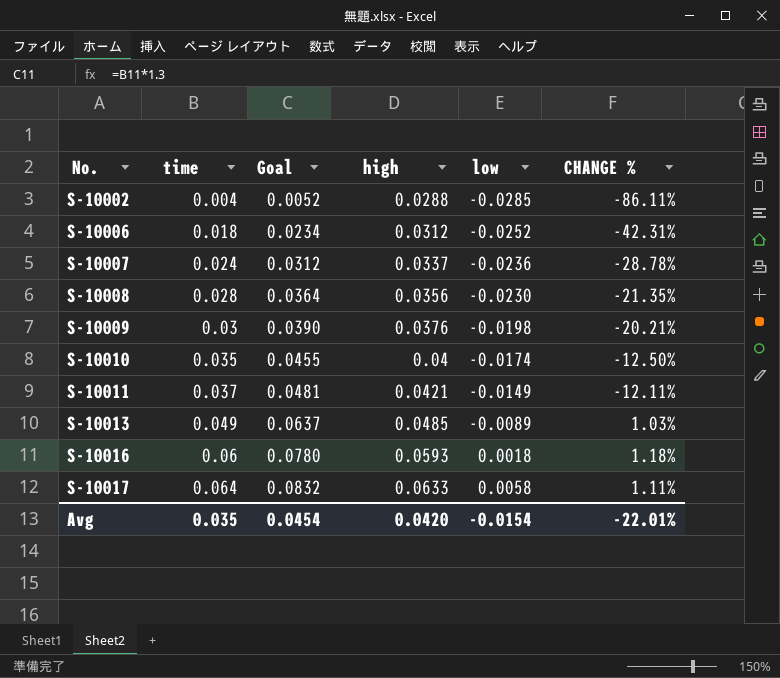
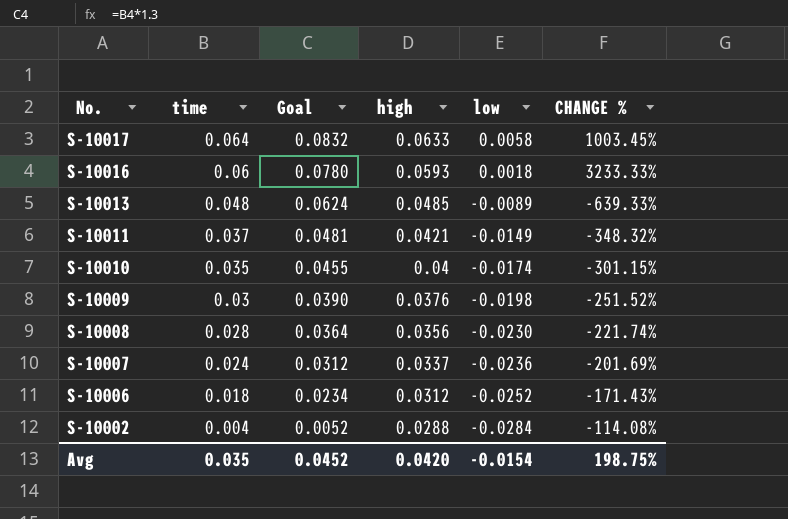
row order: No. ascending -> No. descending
column CHANGE % | formula: ([time] - [high]) / [high] -> ([time] - [low]) / [low]
S-10013 | time: 0.049 -> 0.048
S-10013 | Goal: 0.0637 -> 0.0624
S-10002 | low: -0.0285 -> -0.0284
Avg | Goal: 0.0454 -> 0.0452
Avg | CHANGE %: -22.01% -> 198.75%

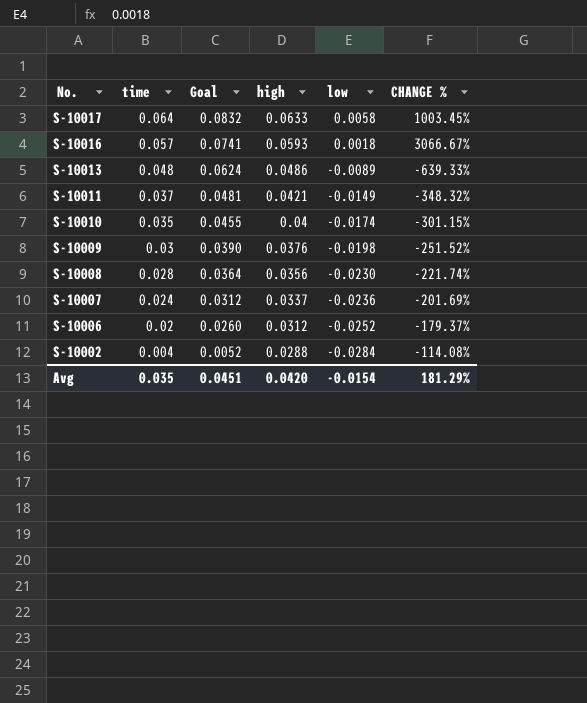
S-10016 | time: 0.06 -> 0.057
S-10016 | Goal: 0.0780 -> 0.0741
S-10016 | CHANGE %: 3233.33% -> 3066.67%
S-10013 | high: 0.0485 -> 0.0486
S-10006 | time: 0.018 -> 0.02
S-10006 | Goal: 0.0234 -> 0.0260
S-10006 | CHANGE %: -171.43% -> -179.37%
Avg | Goal: 0.0452 -> 0.0451
Avg | CHANGE %: 198.75% -> 181.29%

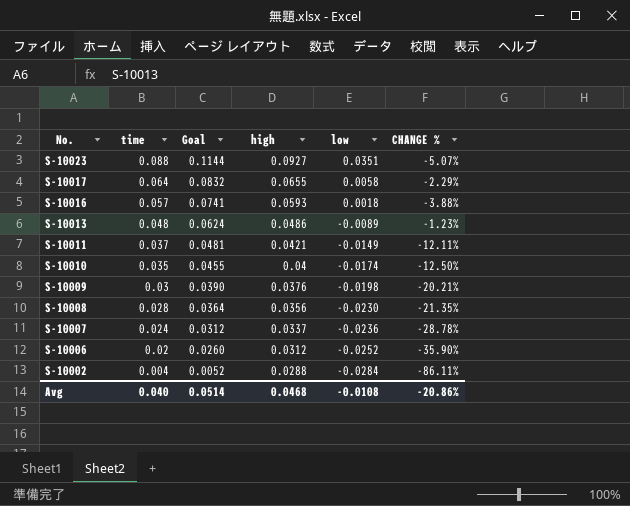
column CHANGE % | formula: ([time] - [low]) / [low] -> ([time] - [high]) / [high]
row S-10023: none -> 0.088 | 0.1144 | 0.0927 | 0.0351 | -5.07%
S-10017 | high: 0.0633 -> 0.0655
Avg | time: 0.035 -> 0.040
Avg | Goal: 0.0451 -> 0.0514
Avg | high: 0.0420 -> 0.0468
Avg | low: -0.0154 -> -0.0108
Avg | CHANGE %: 181.29% -> -20.86%

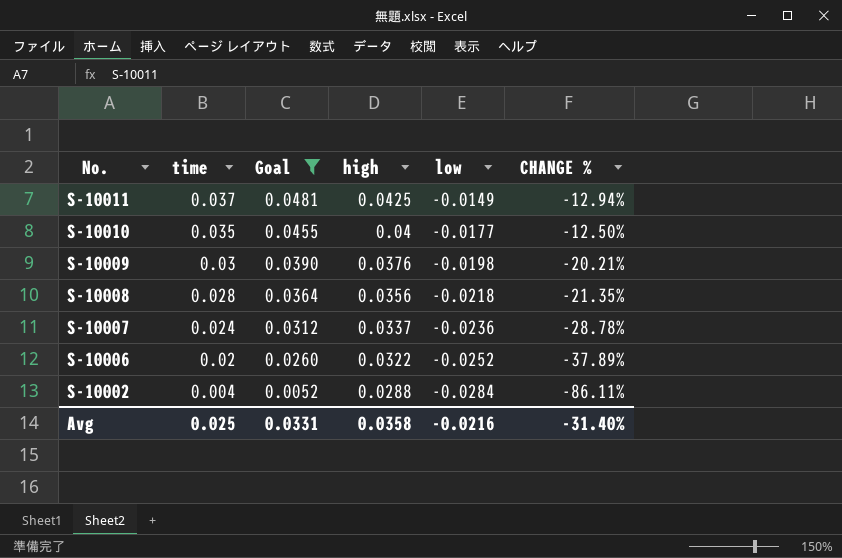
filter: none -> Goal <= 0.0481
S-10011 | high: 0.0421 -> 0.0425
S-10011 | CHANGE %: -12.11% -> -12.94%
S-10010 | low: -0.0174 -> -0.0177
S-10008 | low: -0.0230 -> -0.0218
S-10006 | high: 0.0312 -> 0.0322
S-10006 | CHANGE %: -35.90% -> -37.89%
Avg | time: 0.040 -> 0.025
Avg | Goal: 0.0514 -> 0.0331
Avg | high: 0.0468 -> 0.0358
Avg | low: -0.0108 -> -0.0216
Avg | CHANGE %: -20.86% -> -31.40%

